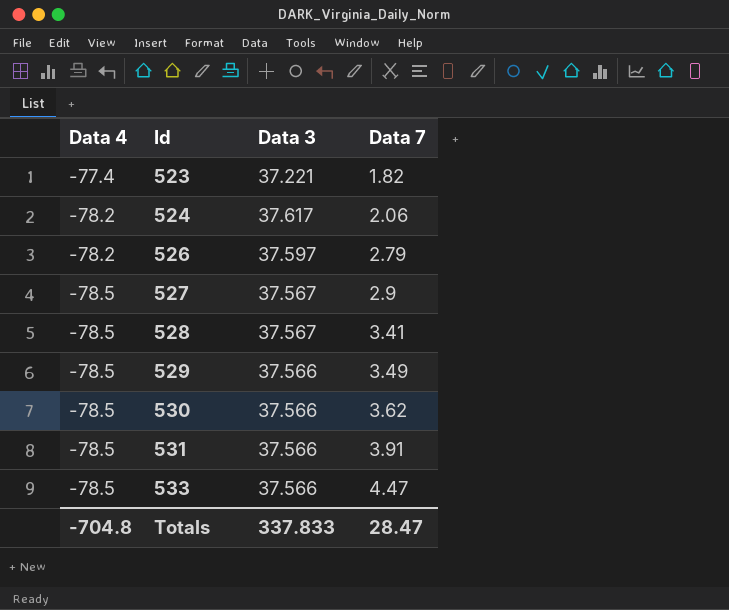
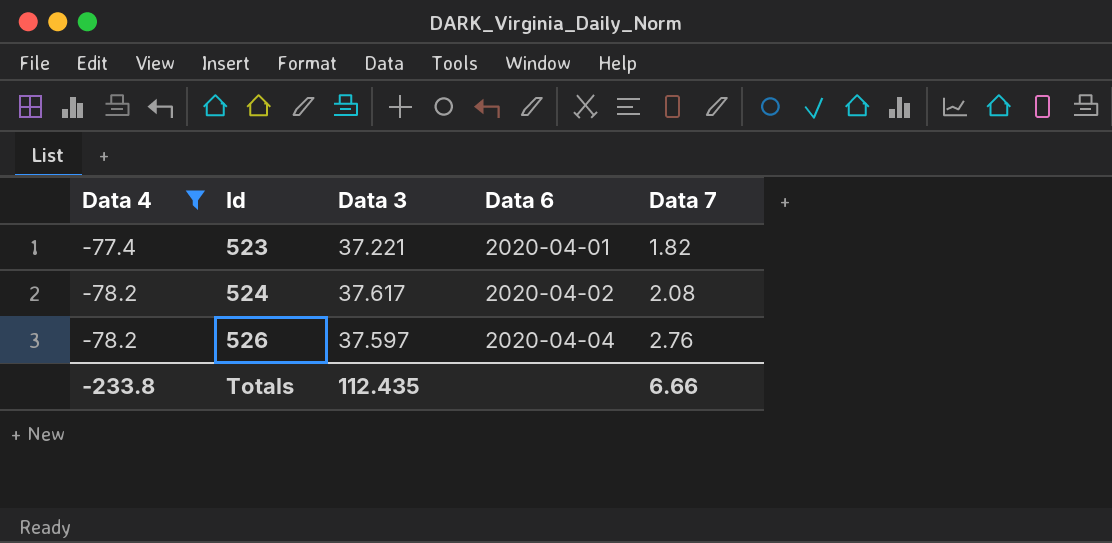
filter: none -> Data 4 != -78.5
column Data 6 | position: none -> 4
524 | Data 7: 2.06 -> 2.08
526 | Data 7: 2.79 -> 2.76
Totals | Data 4: -704.8 -> -233.8
Totals | Data 3: 337.833 -> 112.435
Totals | Data 7: 28.47 -> 6.66

